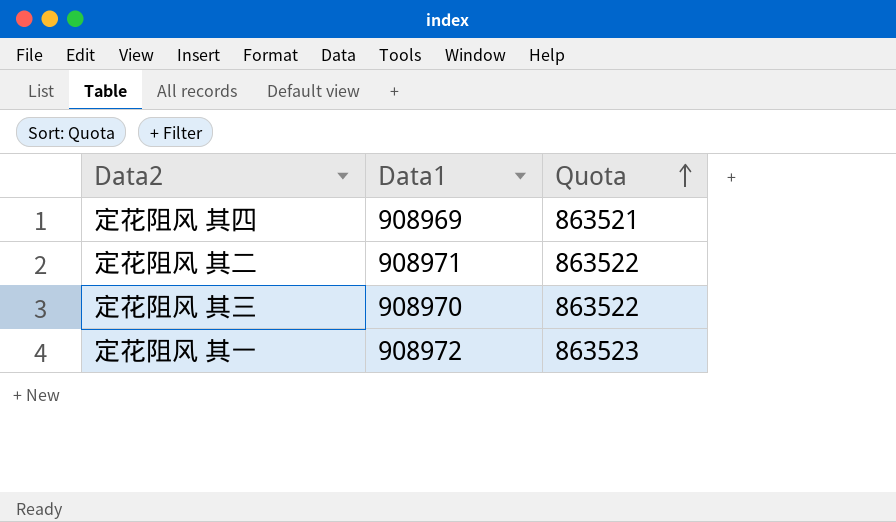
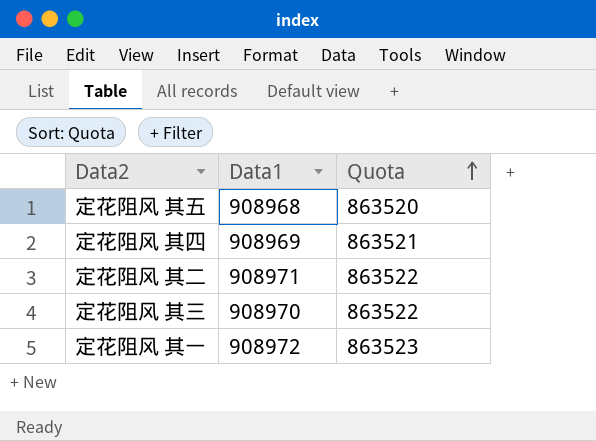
row 定花阻风 其五: none -> 908968 | 863520

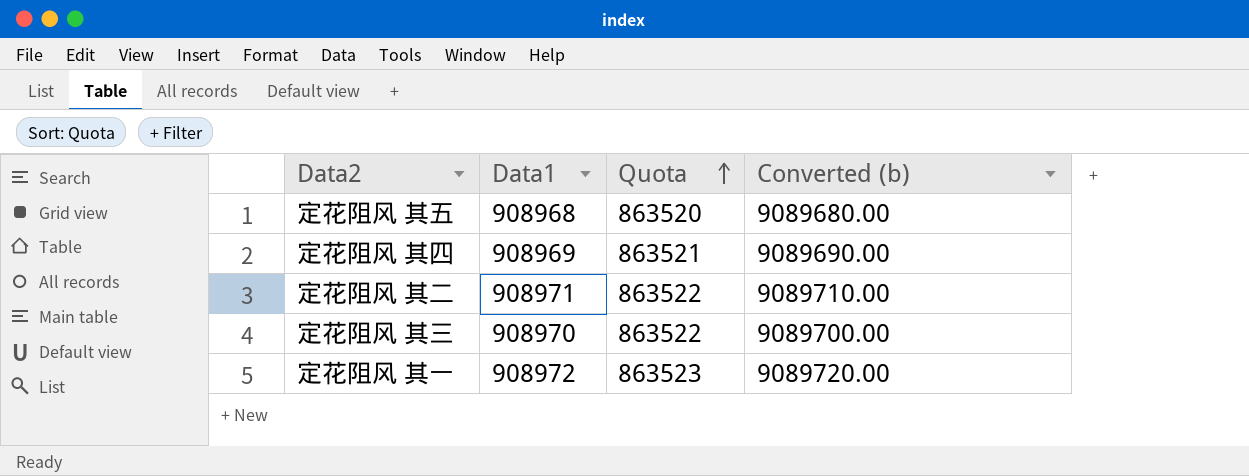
column Converted (b) | formula: none -> [Data1] * 10

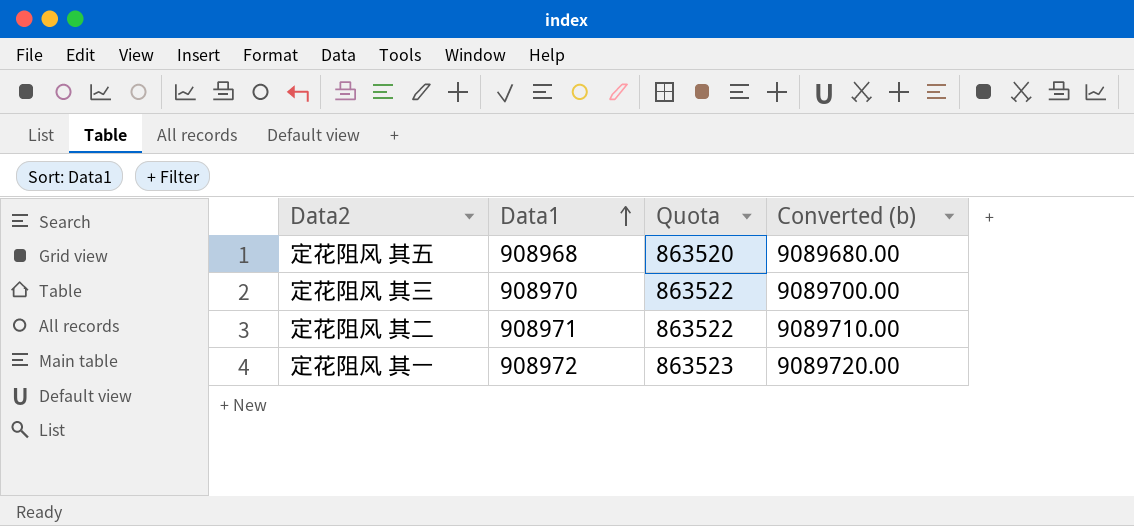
row order: Quota ascending -> Data1 ascending
row 定花阻风 其四: 908969 | 863521 | 9089690.00 -> none

